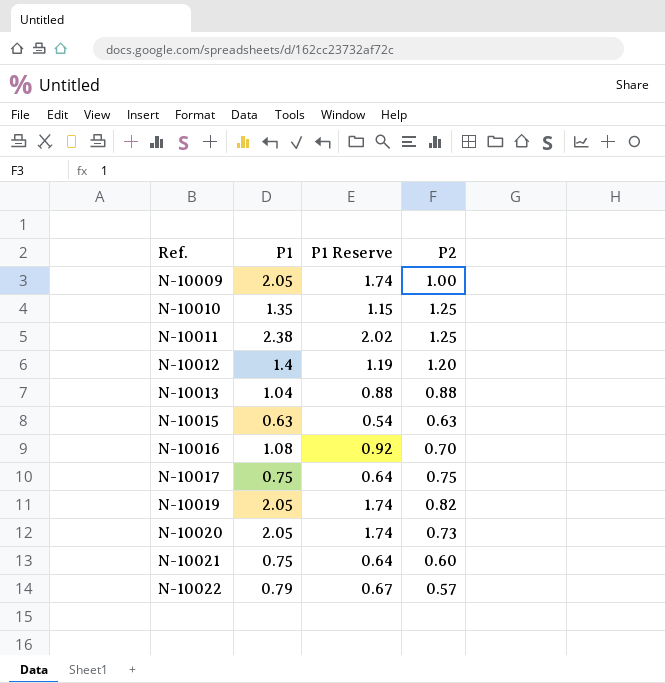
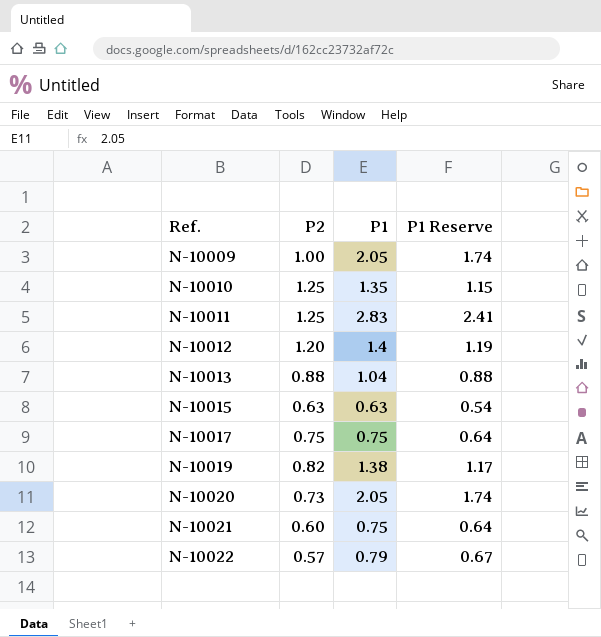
column P2 | position: 4 -> 2
row N-10016: 1.08 | 0.92 | 0.70 -> none
N-10011 | P1: 2.38 -> 2.83
N-10011 | P1 Reserve: 2.02 -> 2.41
N-10019 | P1: 2.05 -> 1.38
N-10019 | P1 Reserve: 1.74 -> 1.17

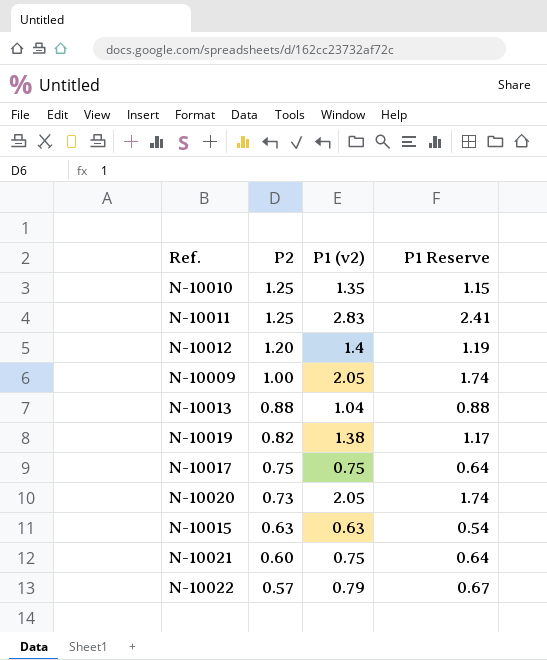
row order: Ref. ascending -> P2 descending
column name: P1 -> P1 (v2)

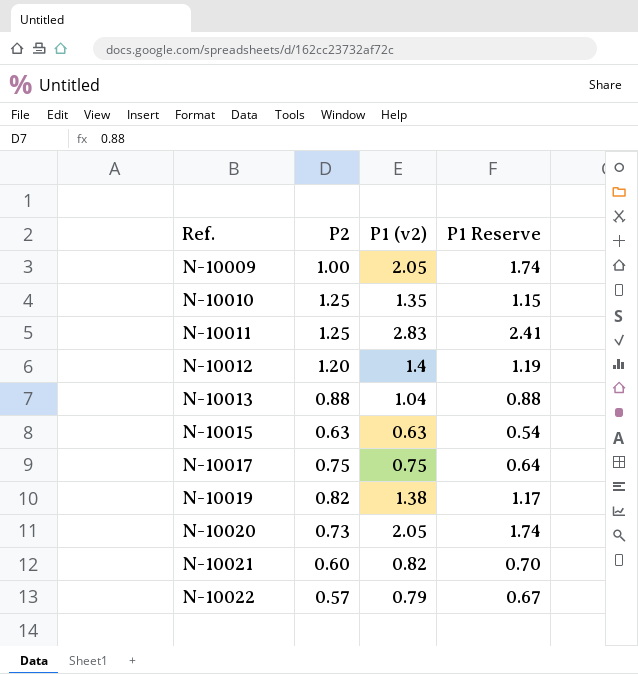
row order: P2 descending -> Ref. ascending
N-10021 | P1 (v2): 0.75 -> 0.82
N-10021 | P1 Reserve: 0.64 -> 0.70

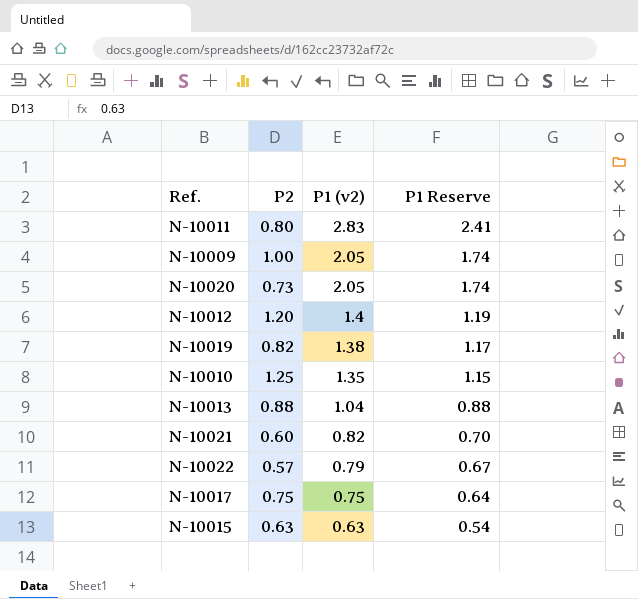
row order: Ref. ascending -> P1 (v2) descending
N-10011 | P2: 1.25 -> 0.80

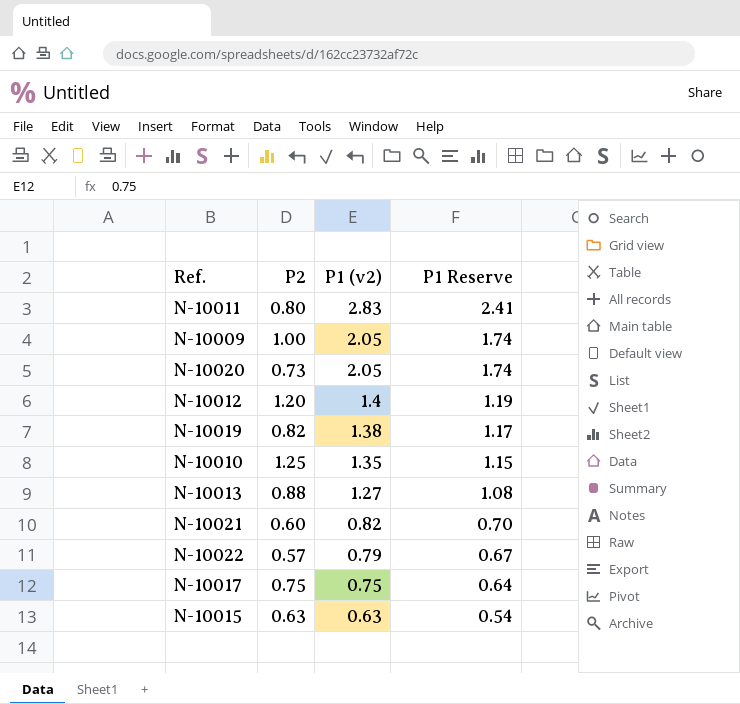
N-10013 | P1 (v2): 1.04 -> 1.27
N-10013 | P1 Reserve: 0.88 -> 1.08

